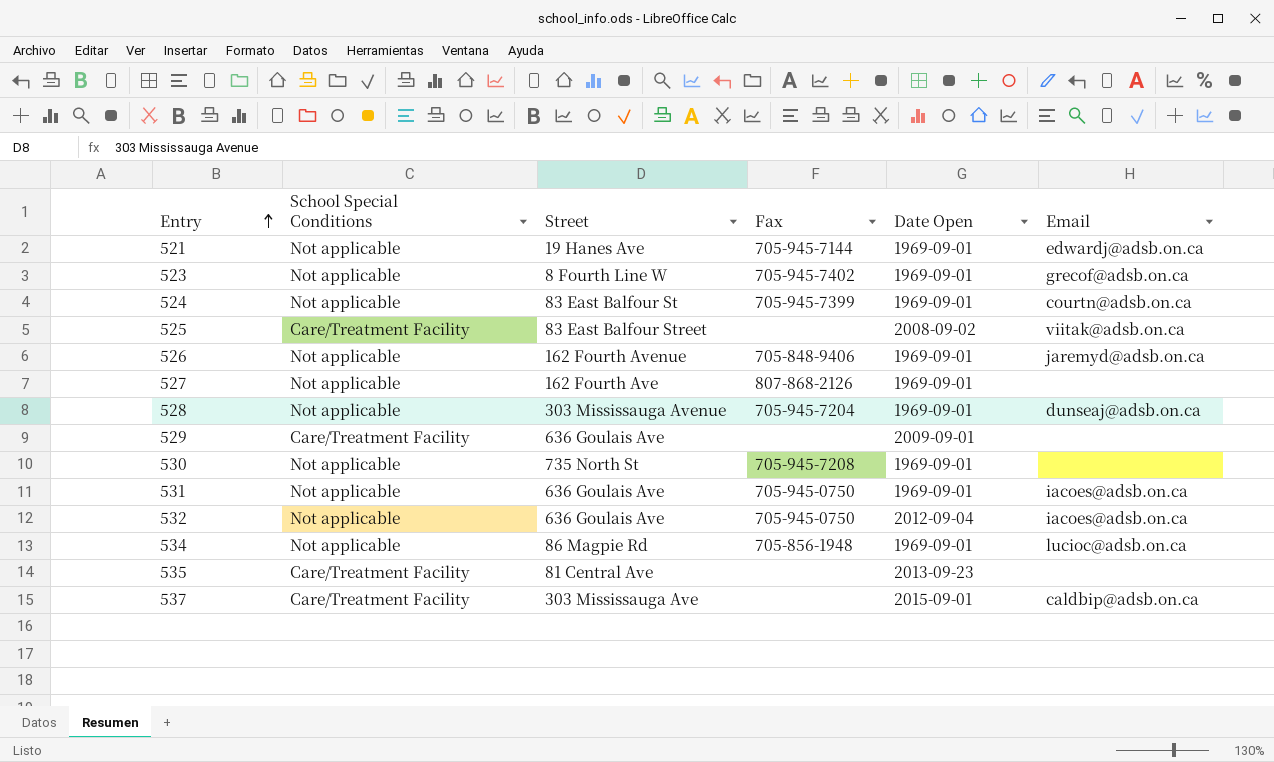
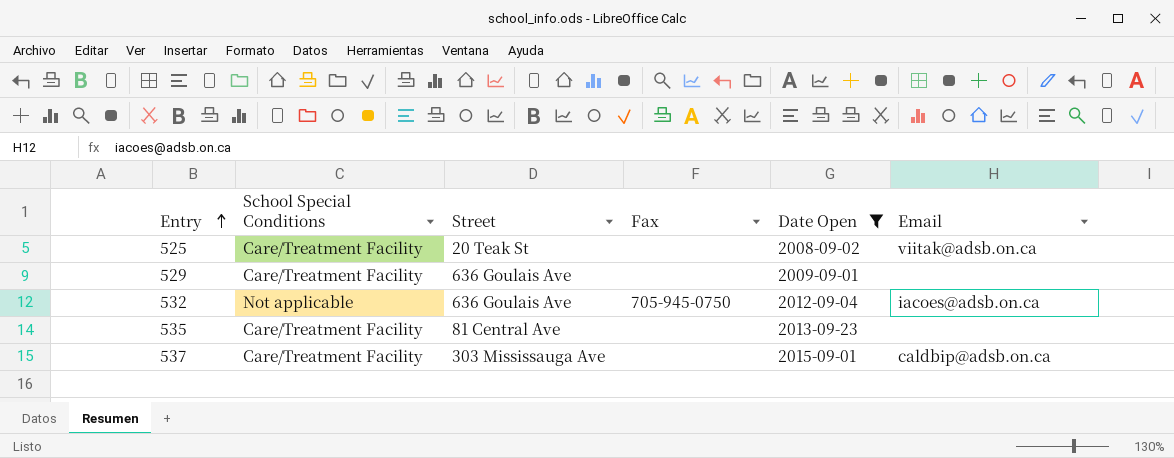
filter: none -> Date Open != 1969-09-01
525 | Street: 83 East Balfour Street -> 20 Teak St

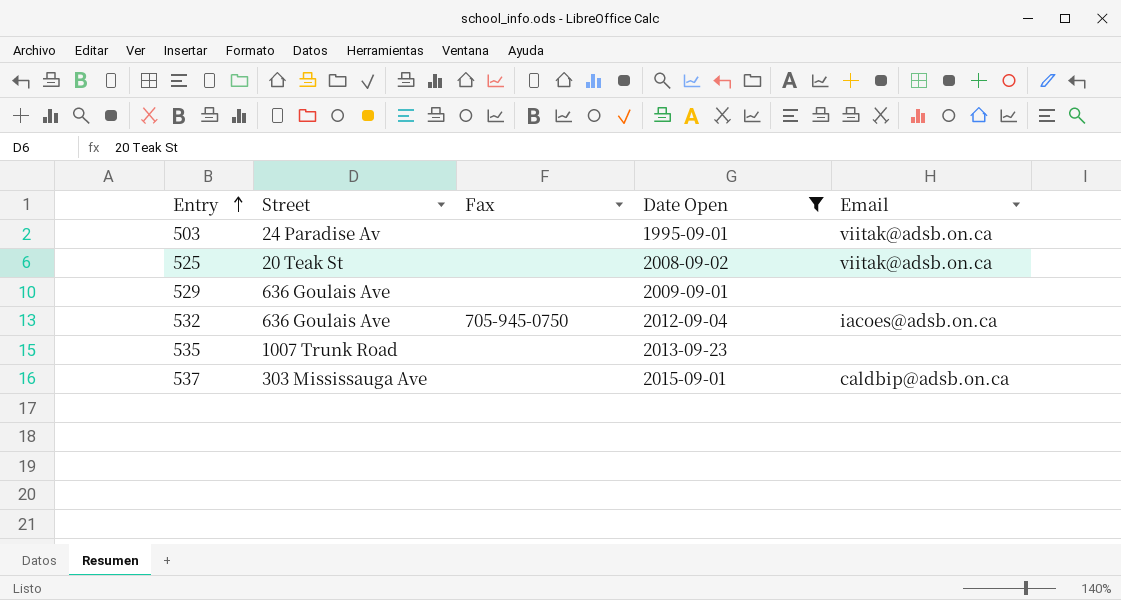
column School Special Conditions | position: 2 -> none
row 503: none -> 24 Paradise Av | none | 1995-09-01 | viitak@adsb.on.ca
535 | Street: 81 Central Ave -> 1007 Trunk Road

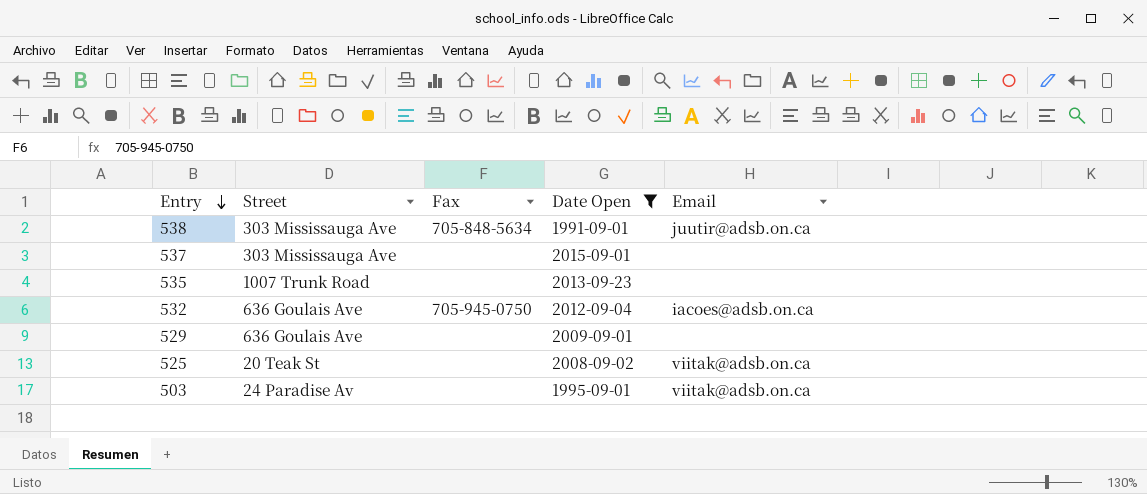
row order: Entry ascending -> Entry descending
row 538: none -> 303 Mississauga Ave | 705-848-5634 | 1991-09-01 | juutir@adsb.on.ca
537 | Email: caldbip@adsb.on.ca -> none

